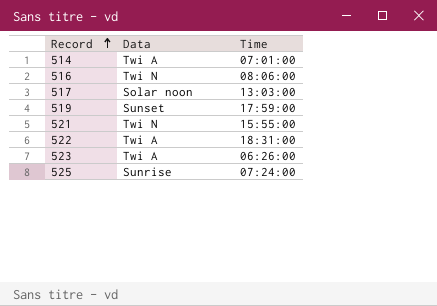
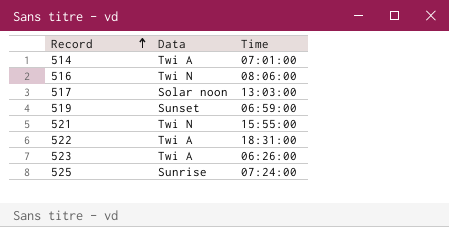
519 | Time: 17:59:00 -> 06:59:00

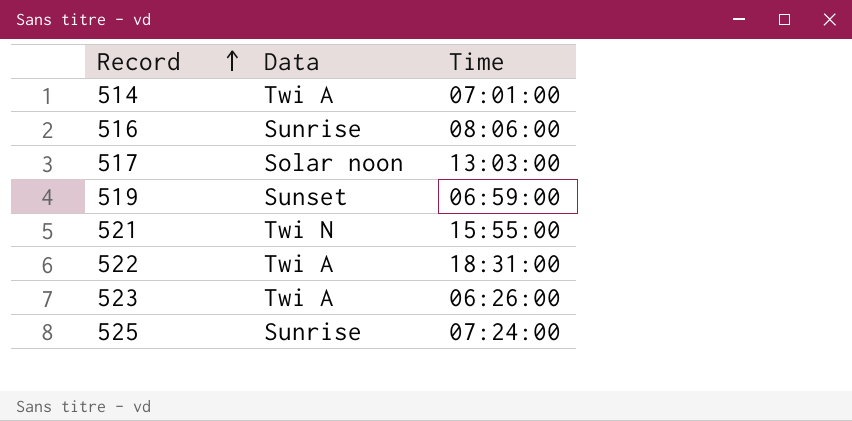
516 | Data: Twi N -> Sunrise

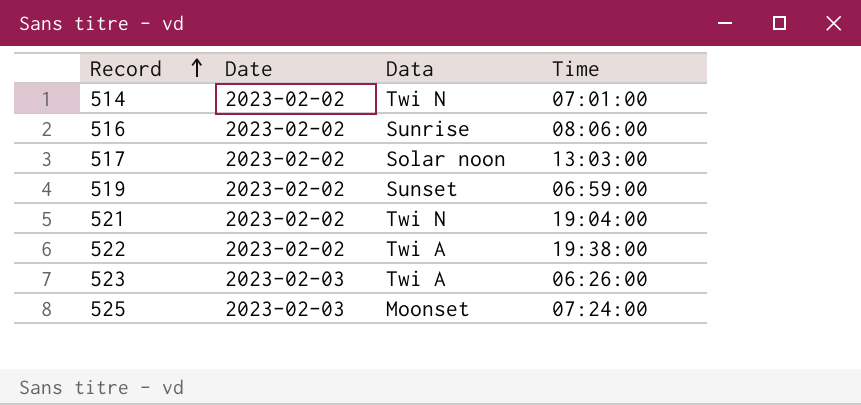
column Date | position: none -> 2
514 | Data: Twi A -> Twi N
521 | Time: 15:55:00 -> 19:04:00
522 | Time: 18:31:00 -> 19:38:00
525 | Data: Sunrise -> Moonset

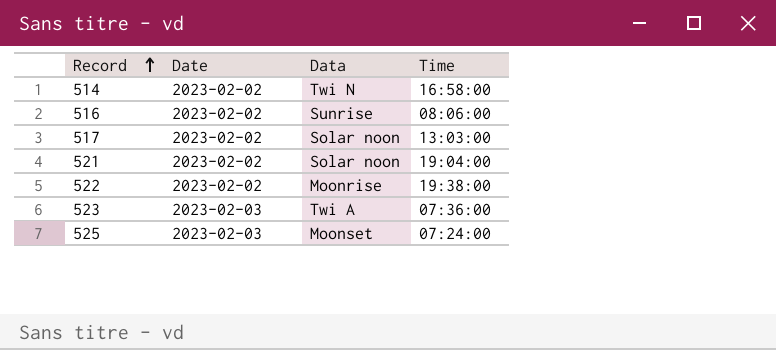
row 519: 2023-02-02 | Sunset | 06:59:00 -> none
514 | Time: 07:01:00 -> 16:58:00
521 | Data: Twi N -> Solar noon
522 | Data: Twi A -> Moonrise
523 | Time: 06:26:00 -> 07:36:00

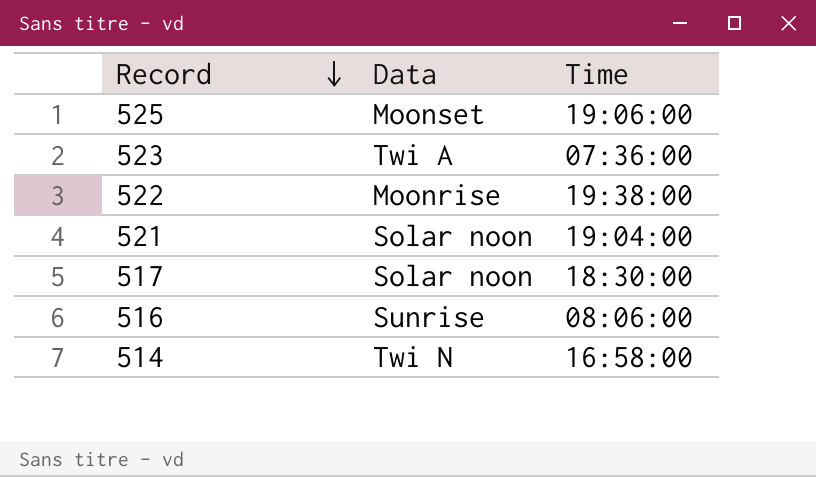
row order: Record ascending -> Record descending
column Date | position: 2 -> none
525 | Time: 07:24:00 -> 19:06:00
517 | Time: 13:03:00 -> 18:30:00

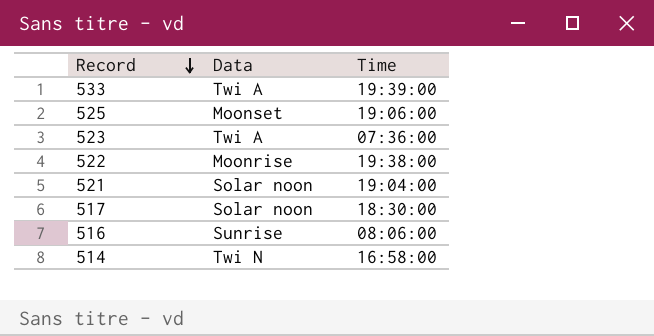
row 533: none -> Twi A | 19:39:00

